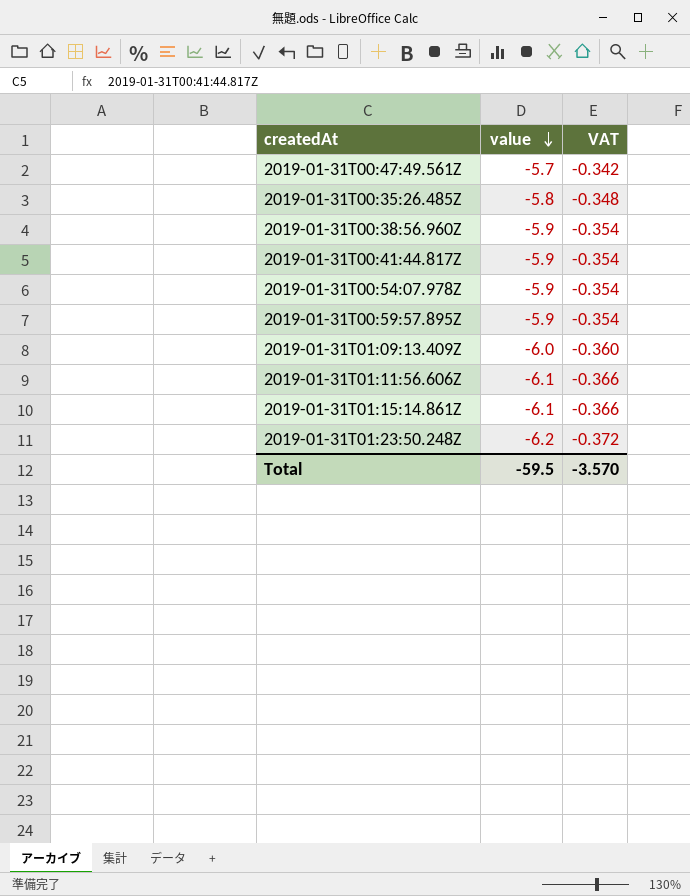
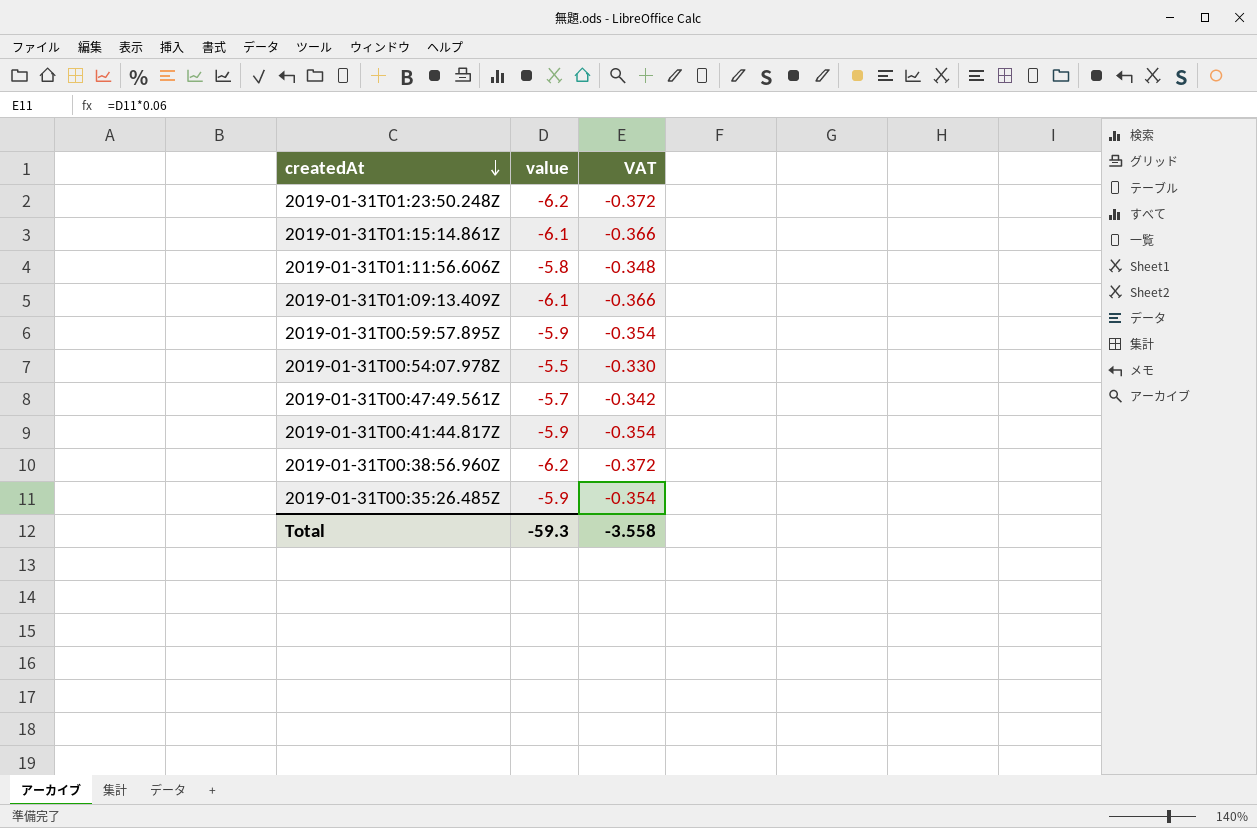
row order: value descending -> createdAt descending
2019-01-31T01:11:56.606Z | value: -6.1 -> -5.8
2019-01-31T01:11:56.606Z | VAT: -0.366 -> -0.348
2019-01-31T01:09:13.409Z | value: -6.0 -> -6.1
2019-01-31T01:09:13.409Z | VAT: -0.360 -> -0.366
2019-01-31T00:54:07.978Z | value: -5.9 -> -5.5
2019-01-31T00:54:07.978Z | VAT: -0.354 -> -0.330
2019-01-31T00:38:56.960Z | value: -5.9 -> -6.2
2019-01-31T00:38:56.960Z | VAT: -0.354 -> -0.372
2019-01-31T00:35:26.485Z | value: -5.8 -> -5.9
2019-01-31T00:35:26.485Z | VAT: -0.348 -> -0.354
Total | value: -59.5 -> -59.3
Total | VAT: -3.570 -> -3.558

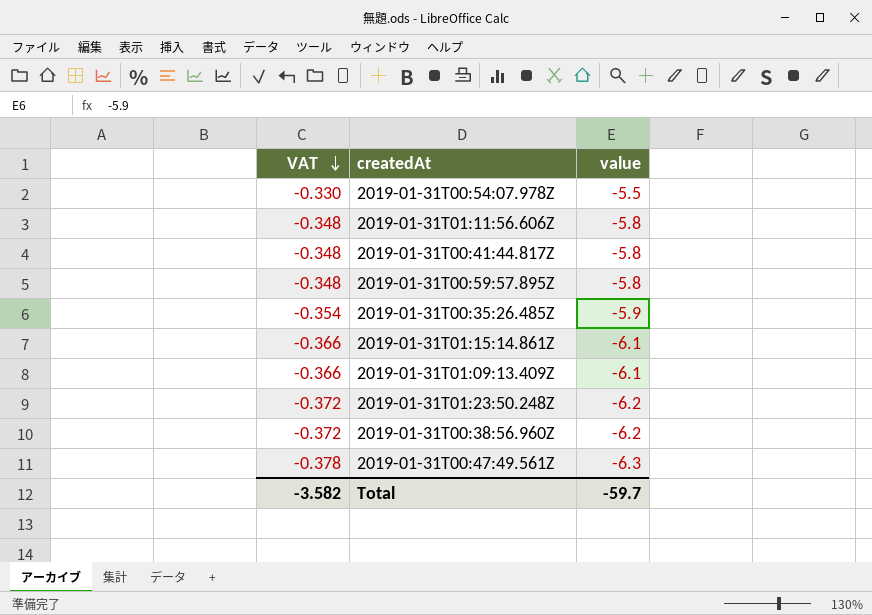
row order: createdAt descending -> VAT descending
column VAT | position: 3 -> 1
2019-01-31T00:41:44.817Z | VAT: -0.354 -> -0.348
2019-01-31T00:41:44.817Z | value: -5.9 -> -5.8
2019-01-31T00:59:57.895Z | VAT: -0.354 -> -0.348
2019-01-31T00:59:57.895Z | value: -5.9 -> -5.8
2019-01-31T00:47:49.561Z | VAT: -0.342 -> -0.378
2019-01-31T00:47:49.561Z | value: -5.7 -> -6.3
Total | VAT: -3.558 -> -3.582
Total | value: -59.3 -> -59.7

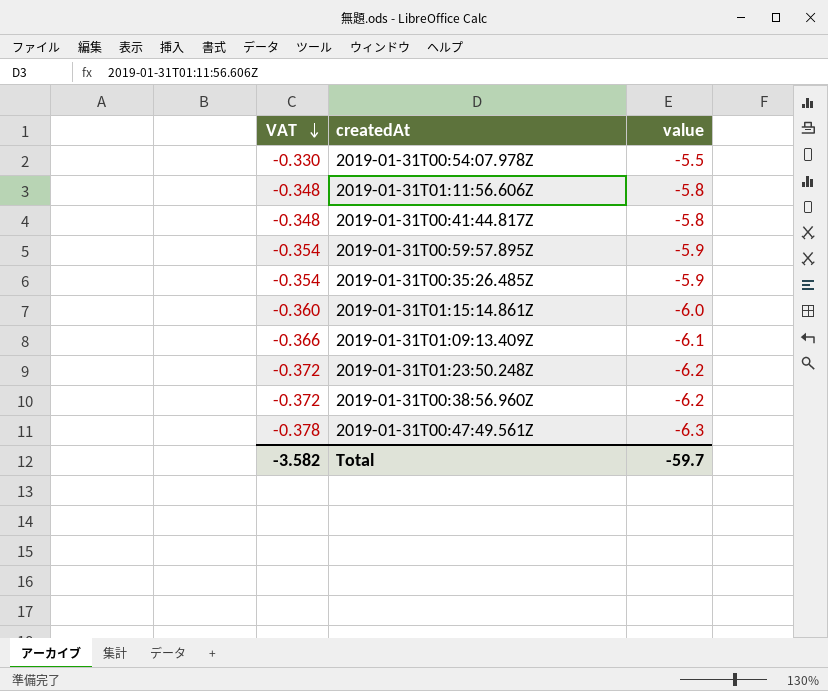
2019-01-31T00:59:57.895Z | VAT: -0.348 -> -0.354
2019-01-31T00:59:57.895Z | value: -5.8 -> -5.9
2019-01-31T01:15:14.861Z | VAT: -0.366 -> -0.360
2019-01-31T01:15:14.861Z | value: -6.1 -> -6.0

